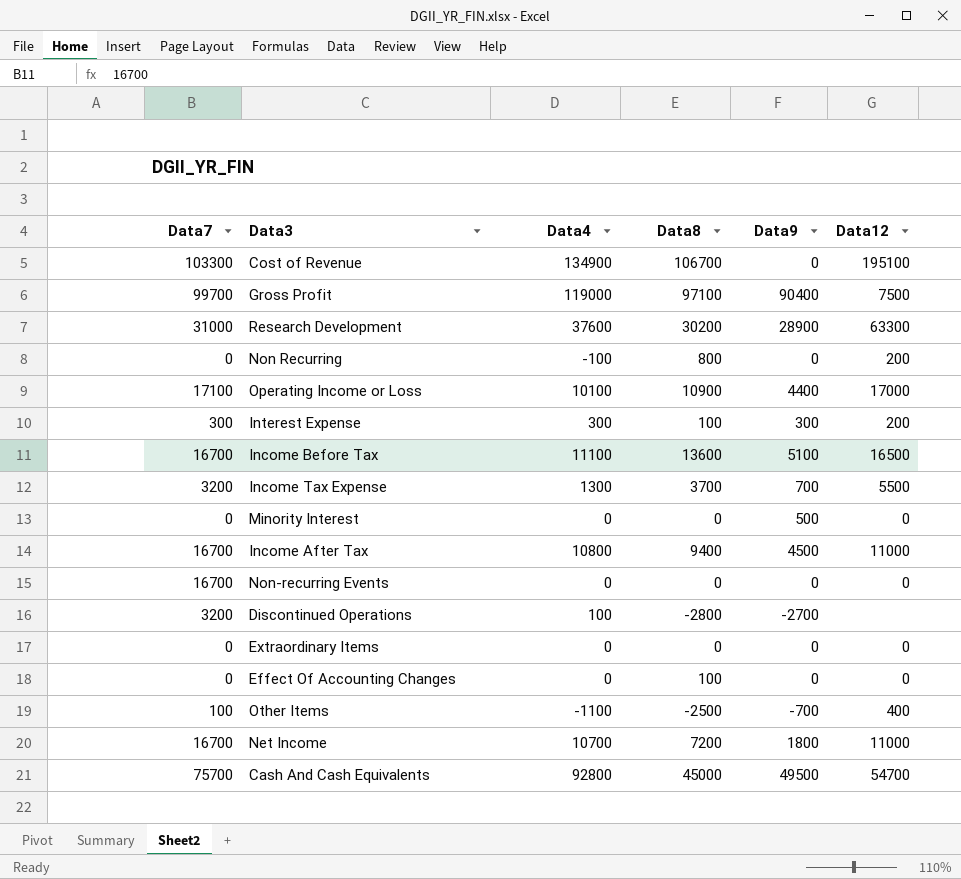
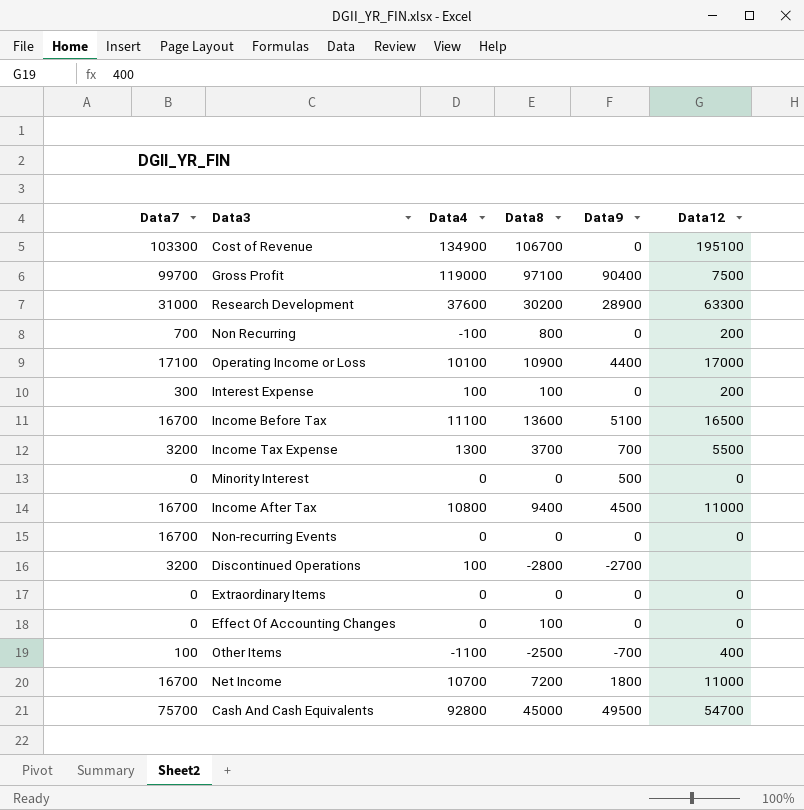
Non Recurring | Data7: 0 -> 700
Interest Expense | Data4: 300 -> 100
Interest Expense | Data9: 300 -> 0

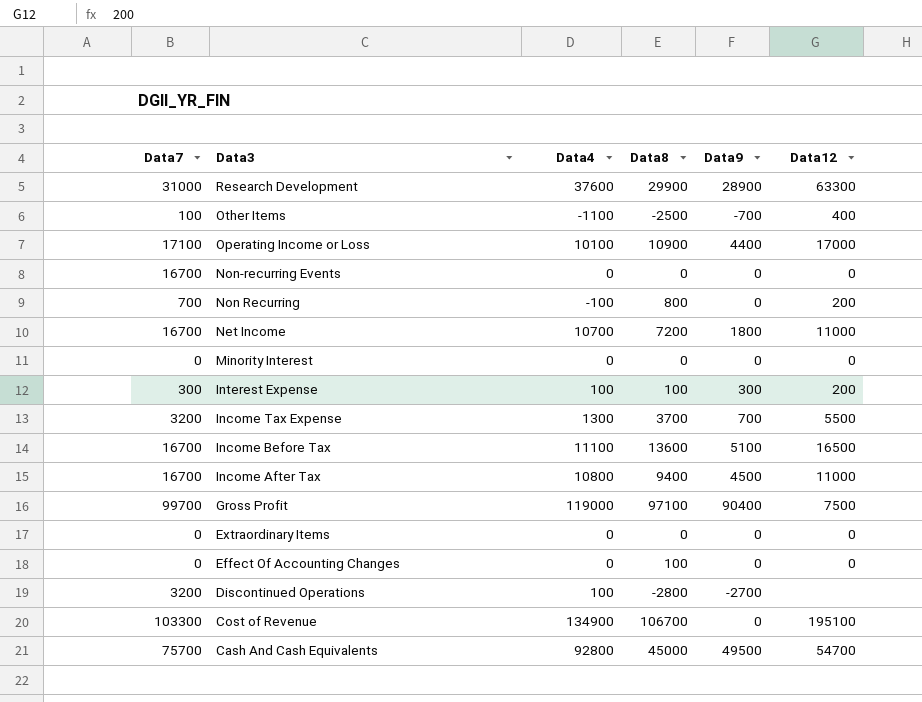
row order: none -> Data3 descending
Research Development | Data8: 30200 -> 29900
Minority Interest | Data9: 500 -> 0
Interest Expense | Data9: 0 -> 300

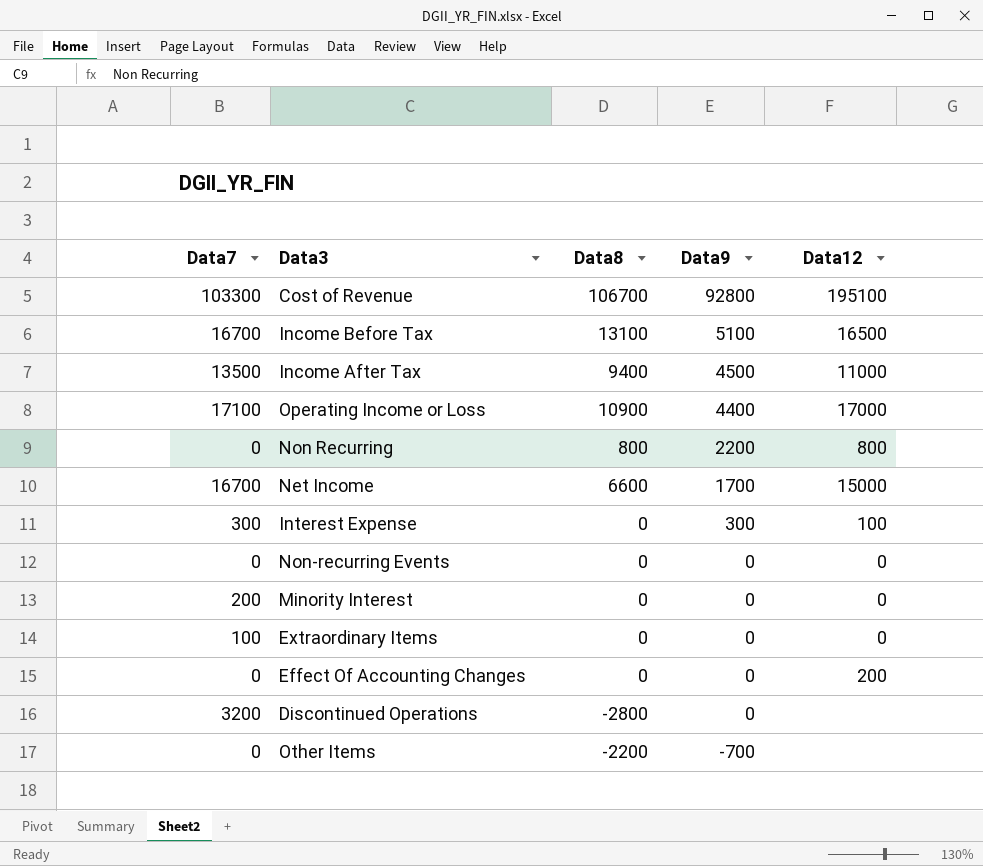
row order: Data3 descending -> Data9 descending
column Data4 | position: 3 -> none
row Research Development: 31000 | 37600 | 29900 | 28900 | 63300 -> none
row Income Tax Expense: 3200 | 1300 | 3700 | 700 | 5500 -> none
row Gross Profit: 99700 | 119000 | 97100 | 90400 | 7500 -> none
row Cash And Cash Equivalents: 75700 | 92800 | 45000 | 49500 | 54700 -> none
Cost of Revenue | Data9: 0 -> 92800
Income Before Tax | Data8: 13600 -> 13100
Income After Tax | Data7: 16700 -> 13500
Non Recurring | Data7: 700 -> 0
Non Recurring | Data9: 0 -> 2200
Non Recurring | Data12: 200 -> 800
Net Income | Data8: 7200 -> 6600
Net Income | Data9: 1800 -> 1700
Net Income | Data12: 11000 -> 15000
Interest Expense | Data8: 100 -> 0
Interest Expense | Data12: 200 -> 100
Non-recurring Events | Data7: 16700 -> 0
Minority Interest | Data7: 0 -> 200
Extraordinary Items | Data7: 0 -> 100
Effect Of Accounting Changes | Data8: 100 -> 0
Effect Of Accounting Changes | Data12: 0 -> 200
Discontinued Operations | Data9: -2700 -> 0
Other Items | Data7: 100 -> 0
Other Items | Data8: -2500 -> -2200
Other Items | Data12: 400 -> none

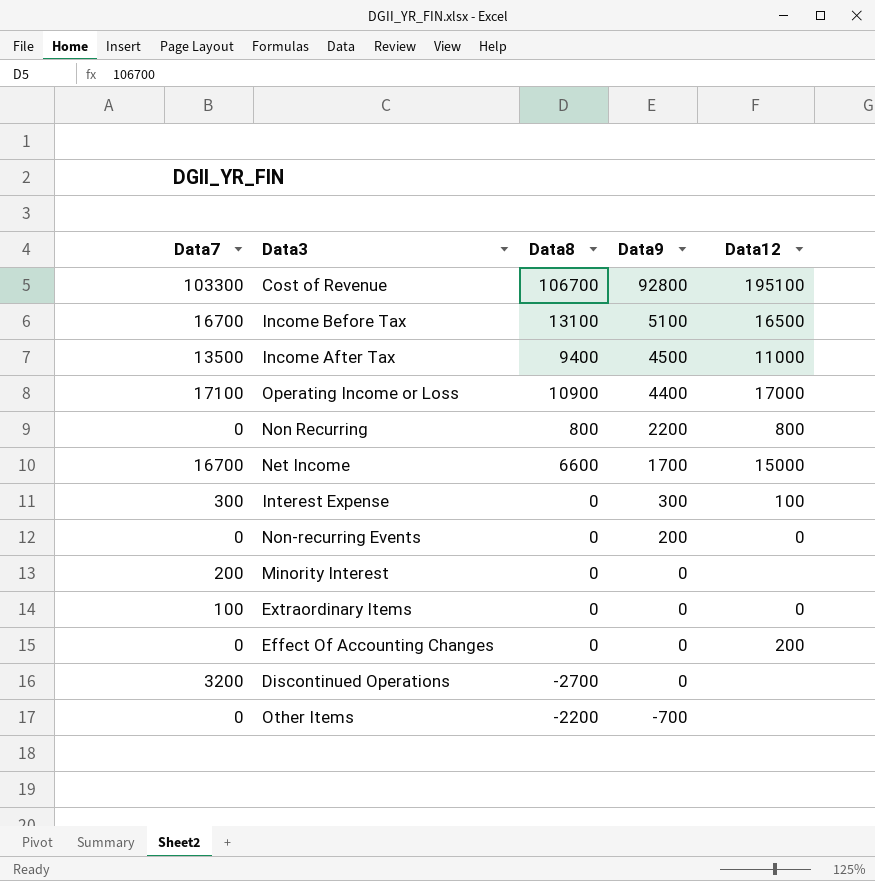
Non-recurring Events | Data9: 0 -> 200
Minority Interest | Data12: 0 -> none
Discontinued Operations | Data8: -2800 -> -2700

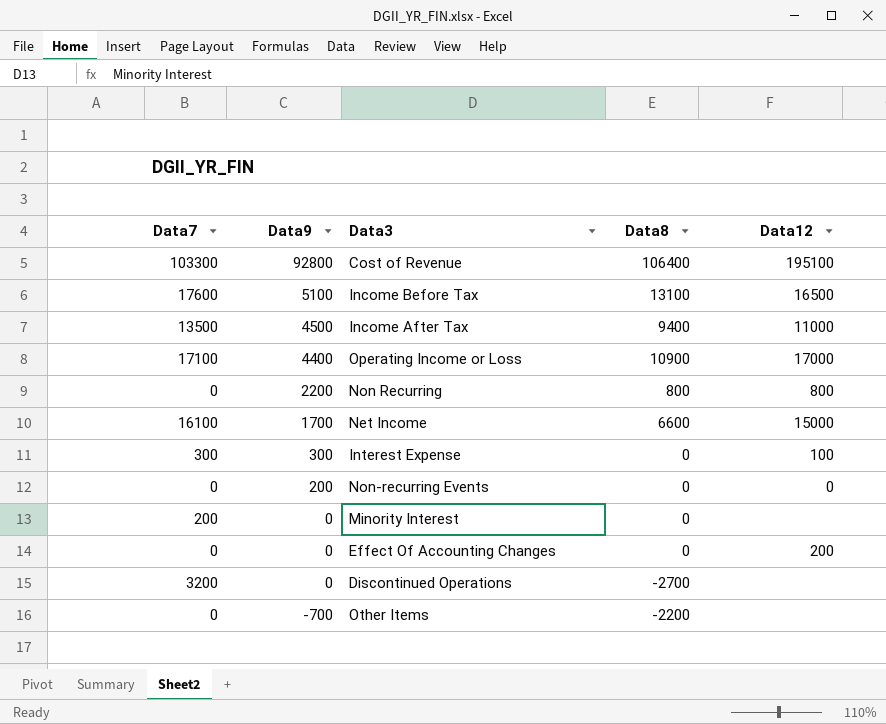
column Data9 | position: 4 -> 2
row Extraordinary Items: 100 | 0 | 0 | 0 -> none
Cost of Revenue | Data8: 106700 -> 106400
Income Before Tax | Data7: 16700 -> 17600
Net Income | Data7: 16700 -> 16100

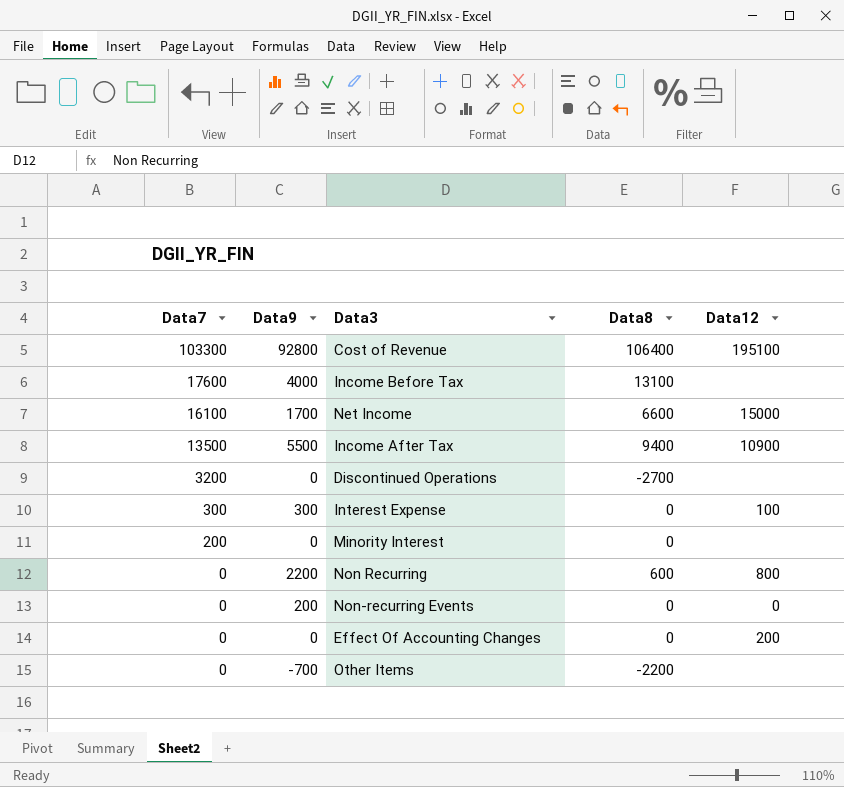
row order: Data9 descending -> Data7 descending
row Operating Income or Loss: 17100 | 4400 | 10900 | 17000 -> none
Income Before Tax | Data9: 5100 -> 4000
Income Before Tax | Data12: 16500 -> none
Income After Tax | Data9: 4500 -> 5500
Income After Tax | Data12: 11000 -> 10900
Non Recurring | Data8: 800 -> 600

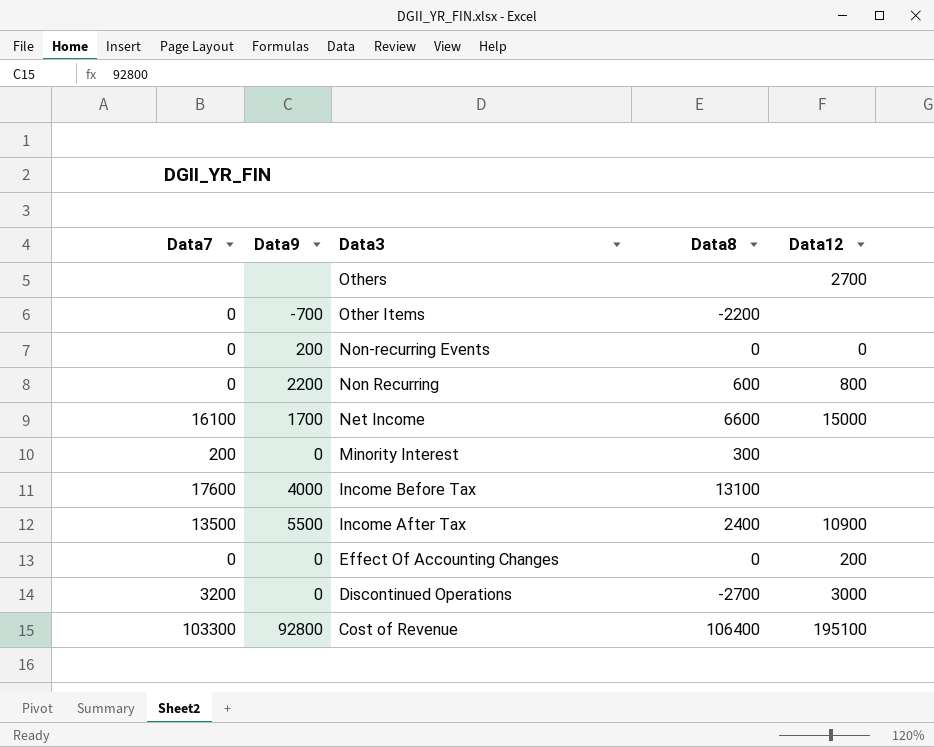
row order: Data7 descending -> Data3 descending
row Interest Expense: 300 | 300 | 0 | 100 -> none
row Others: none -> none | none | none | 2700
Minority Interest | Data8: 0 -> 300
Income After Tax | Data8: 9400 -> 2400
Discontinued Operations | Data12: none -> 3000

